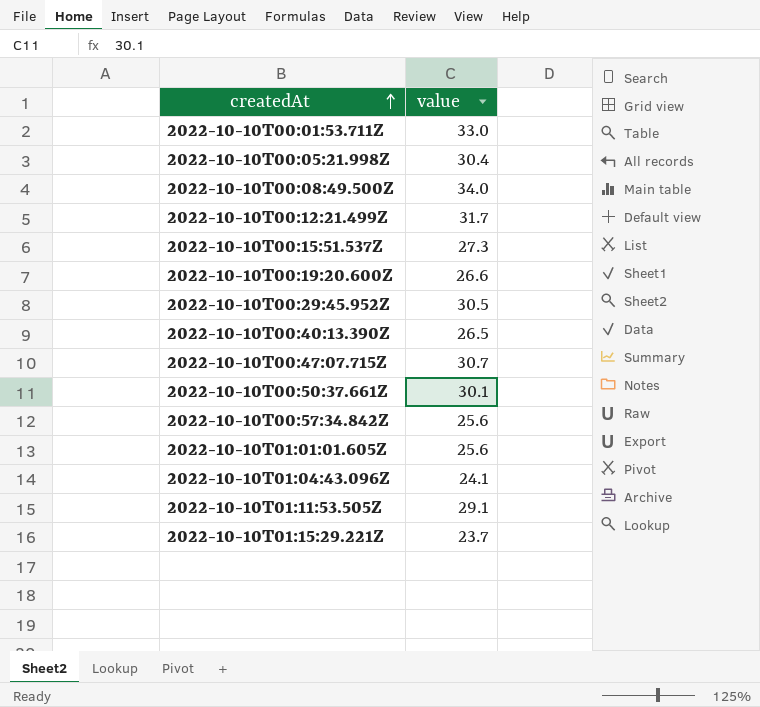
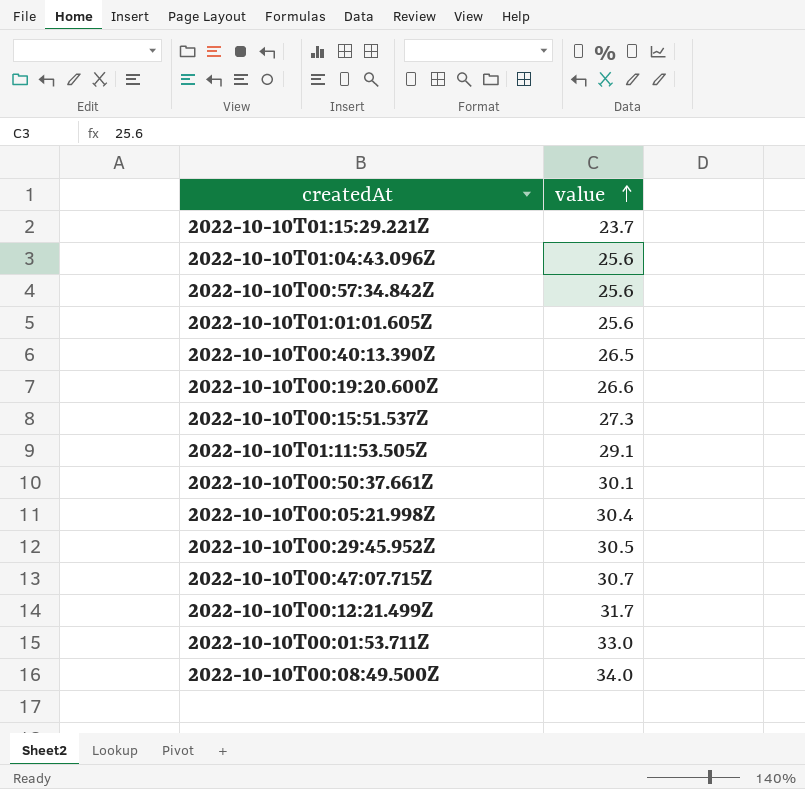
row order: createdAt ascending -> value ascending
2022-10-10T01:04:43.096Z | value: 24.1 -> 25.6

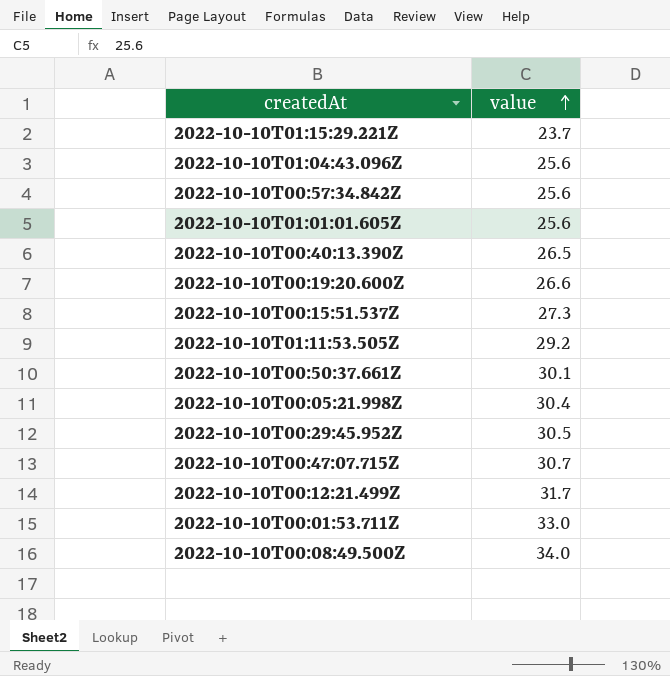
2022-10-10T01:11:53.505Z | value: 29.1 -> 29.2

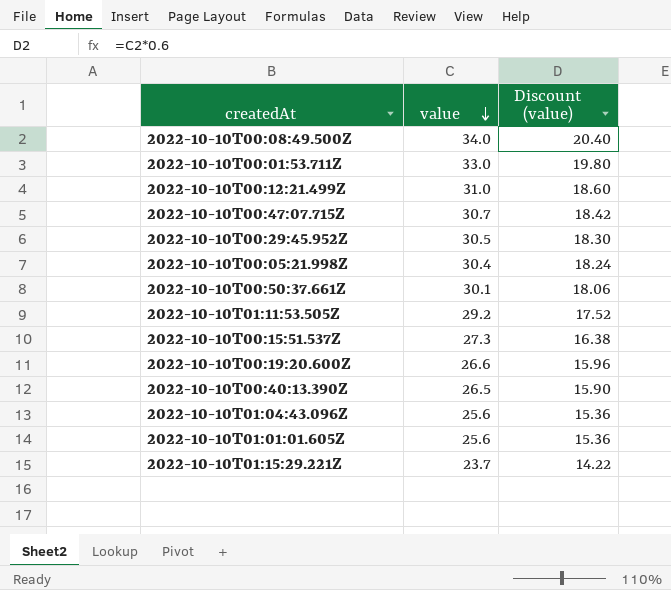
row order: value ascending -> value descending
column Discount (value) | formula: none -> [value] * 0.6
row 2022-10-10T00:57:34.842Z: 25.6 -> none
2022-10-10T00:12:21.499Z | value: 31.7 -> 31.0

